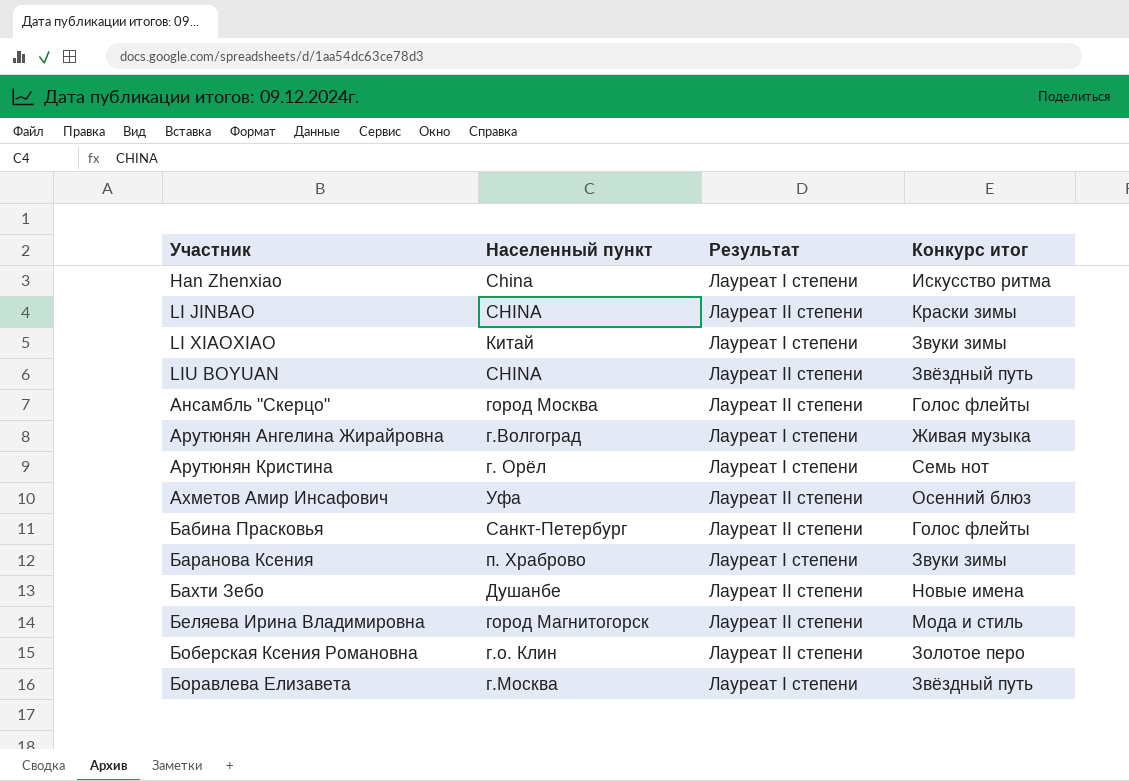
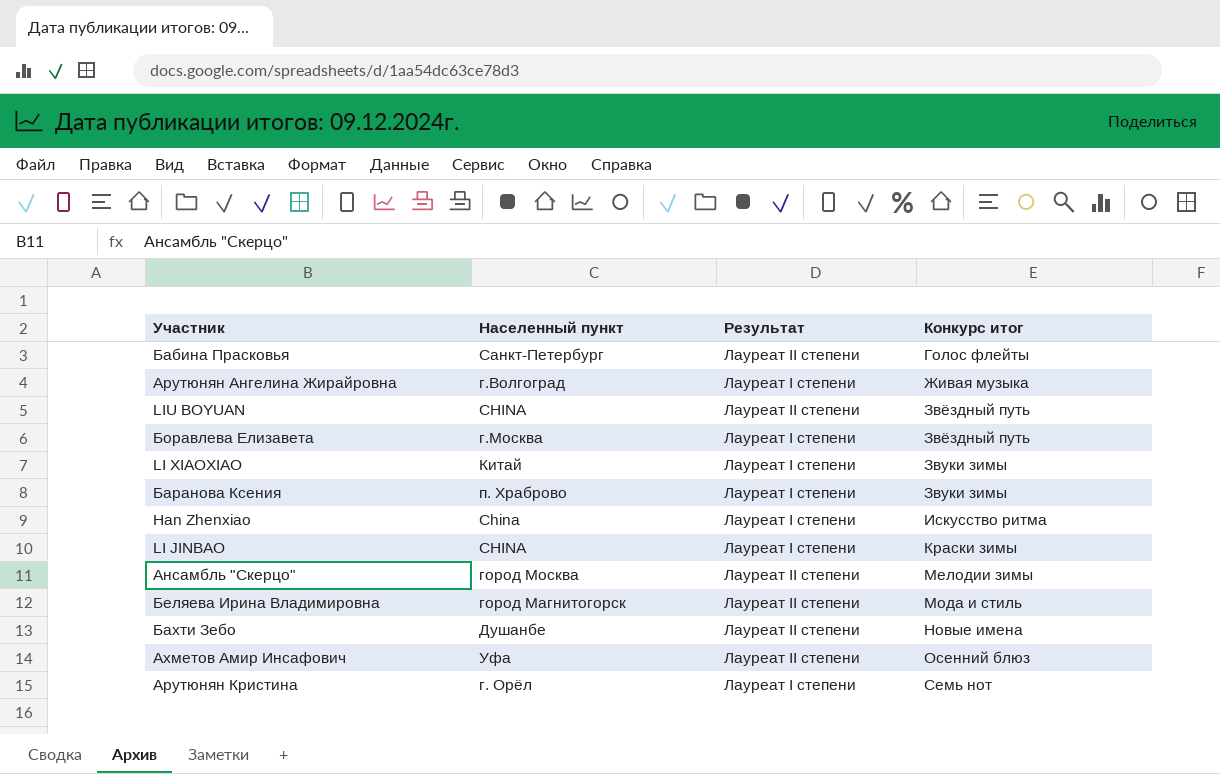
row order: Участник ascending -> Конкурс итог ascending
row Боберская Ксения Романовна: г.о. Клин | Лауреат II степени | Золотое перо -> none
LI JINBAO | Результат: Лауреат II степени -> Лауреат I степени
Ансамбль "Скерцо" | Конкурс итог: Голос флейты -> Мелодии зимы

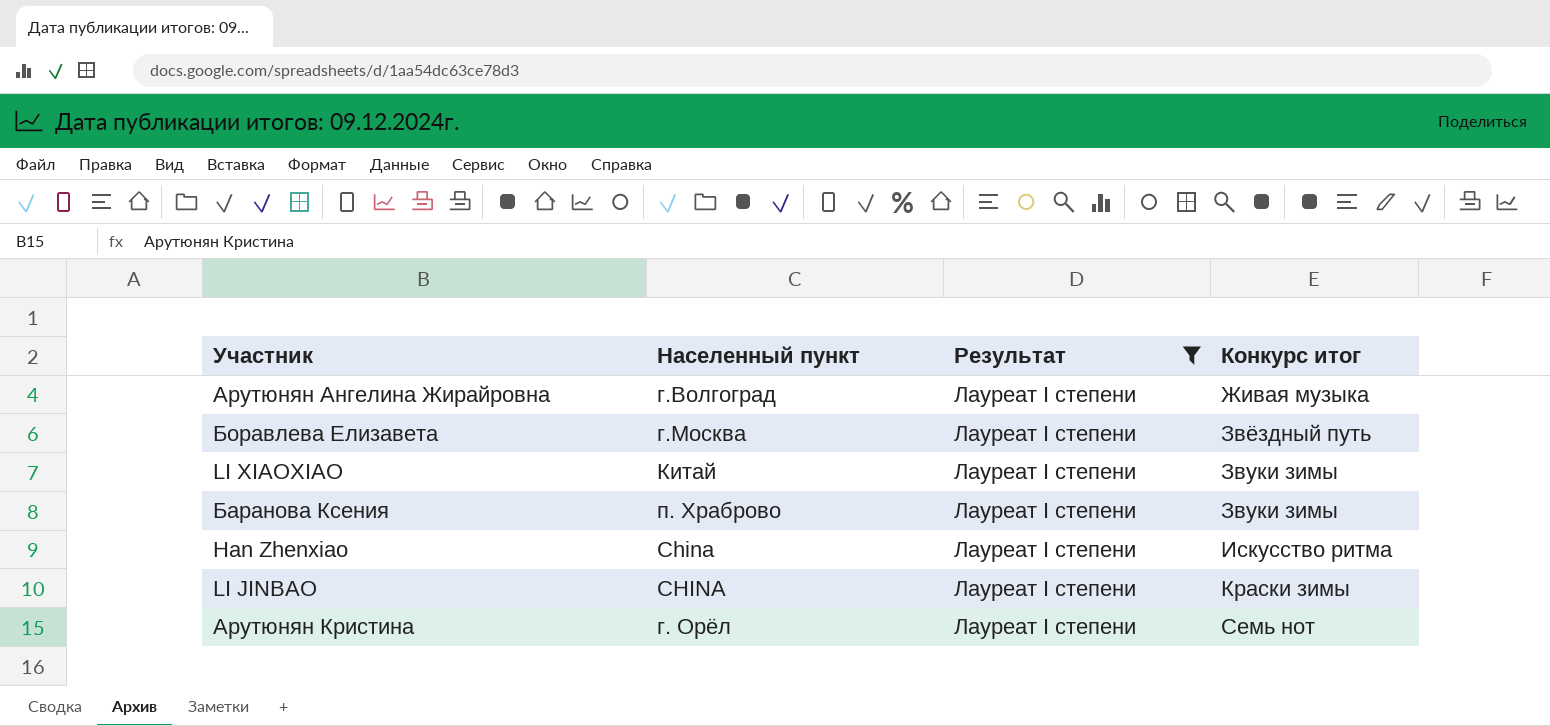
filter: none -> Результат = Лауреат I степени

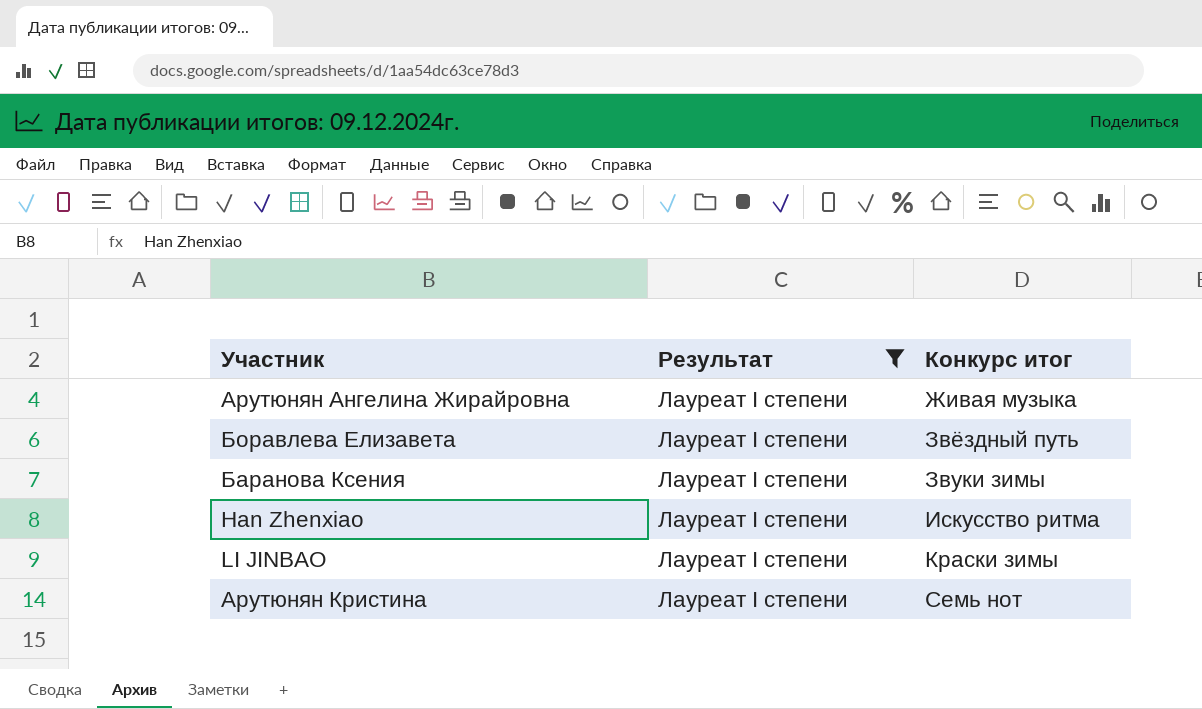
column Населенный пункт | position: 2 -> none
row LI XIAOXIAO: Китай | Лауреат I степени | Звуки зимы -> none

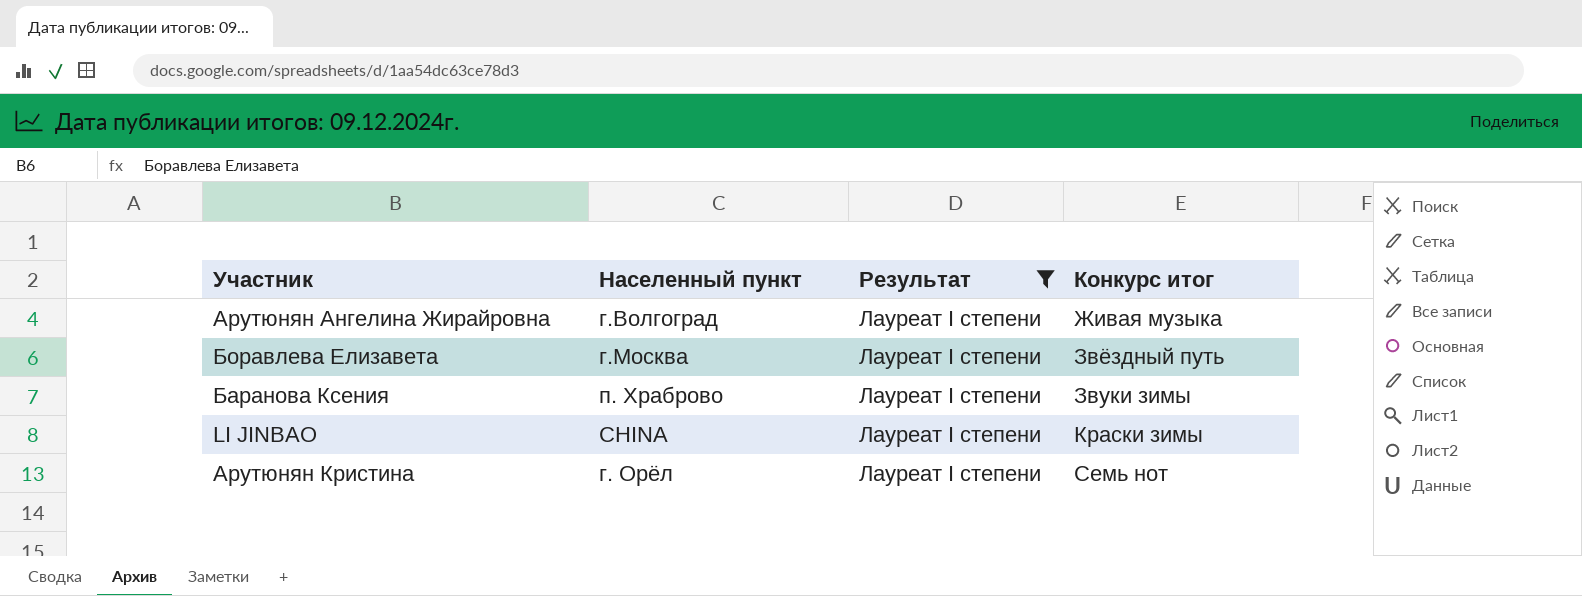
column Населенный пункт | position: none -> 2
row Han Zhenxiao: Лауреат I степени | Искусство ритма -> none

